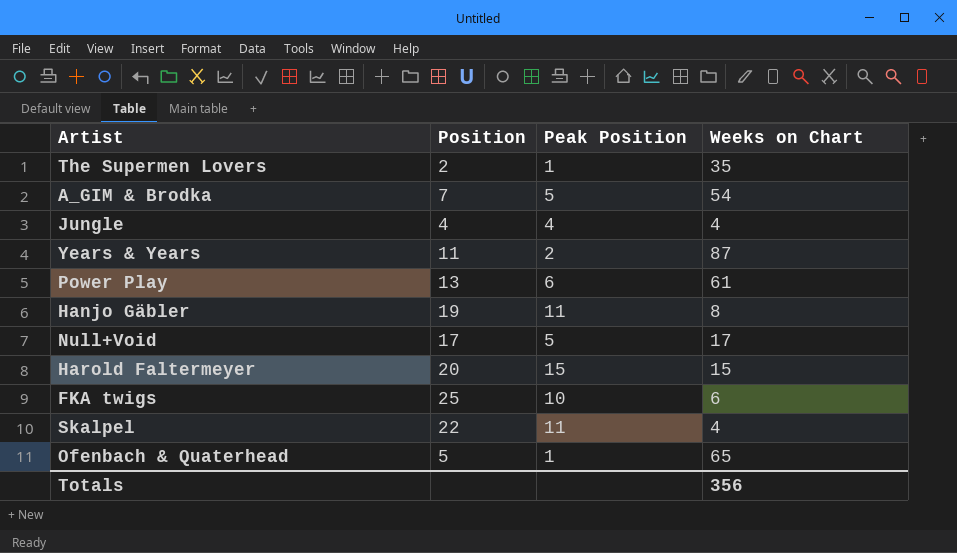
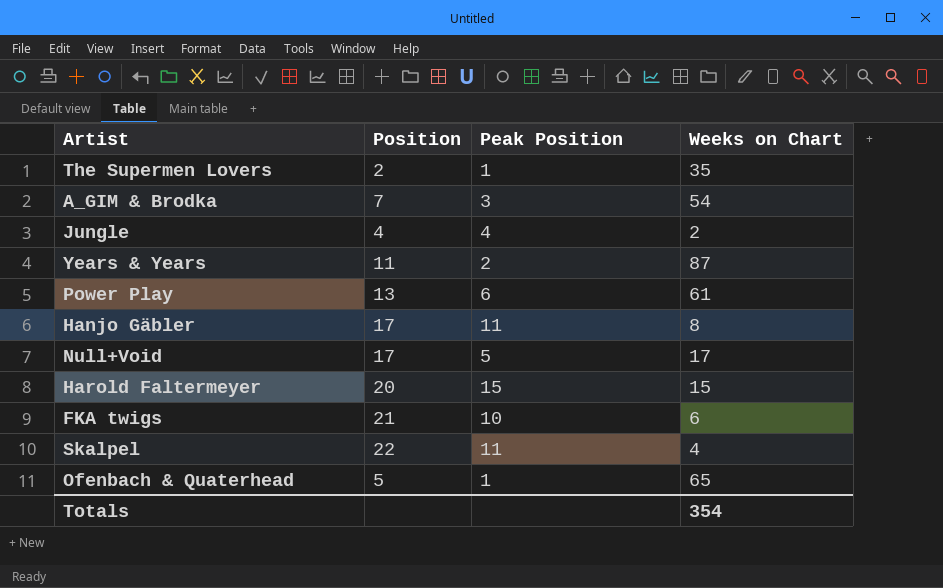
A_GIM & Brodka | Peak Position: 5 -> 3
Jungle | Weeks on Chart: 4 -> 2
Hanjo Gäbler | Position: 19 -> 17
FKA twigs | Position: 25 -> 21
Totals | Weeks on Chart: 356 -> 354

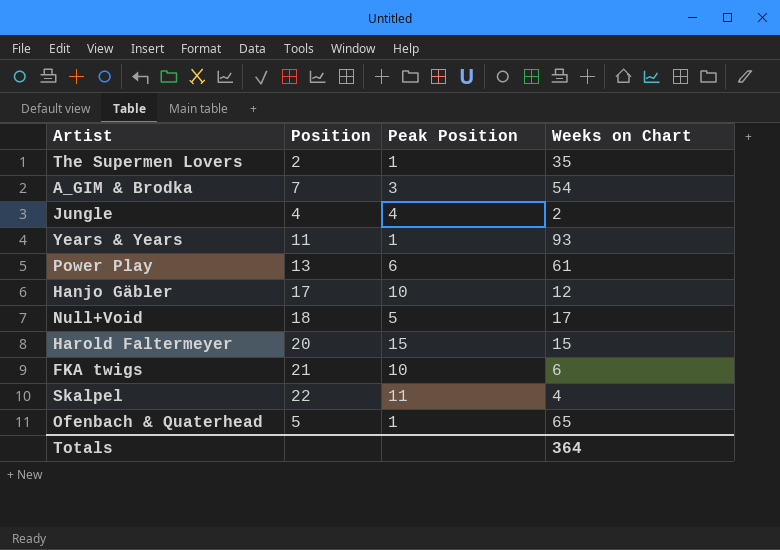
Years & Years | Peak Position: 2 -> 1
Years & Years | Weeks on Chart: 87 -> 93
Hanjo Gäbler | Peak Position: 11 -> 10
Hanjo Gäbler | Weeks on Chart: 8 -> 12
Null+Void | Position: 17 -> 18
Totals | Weeks on Chart: 354 -> 364

